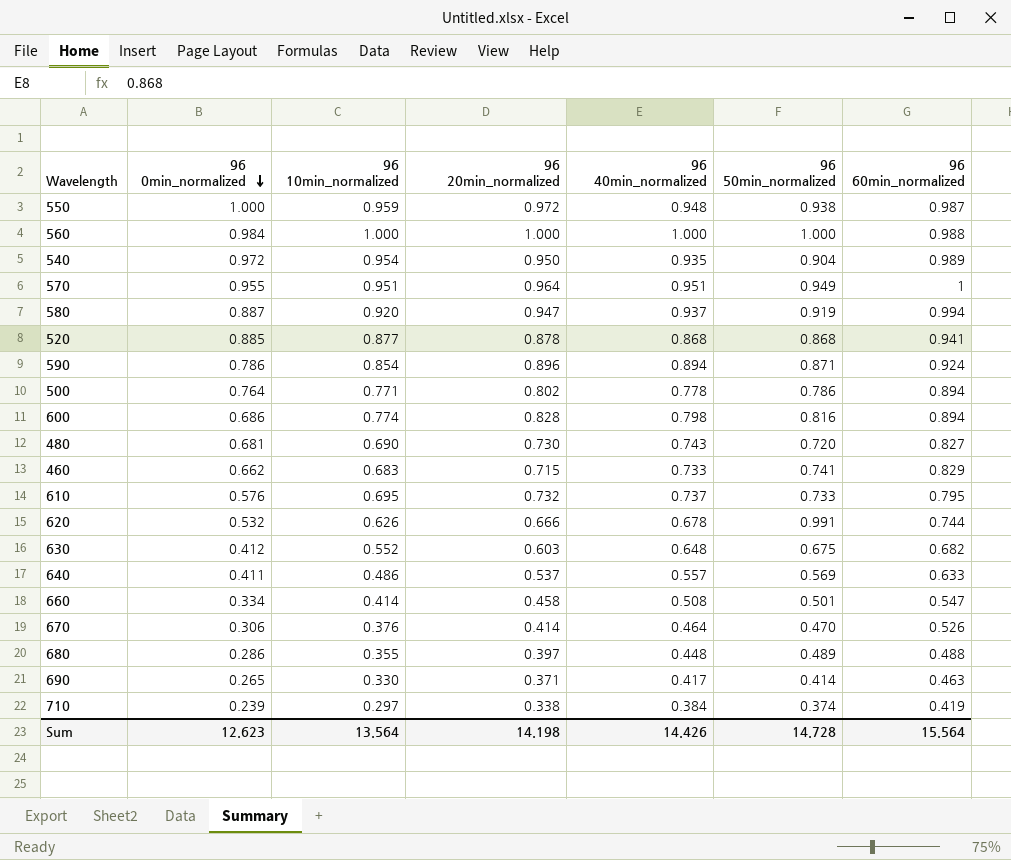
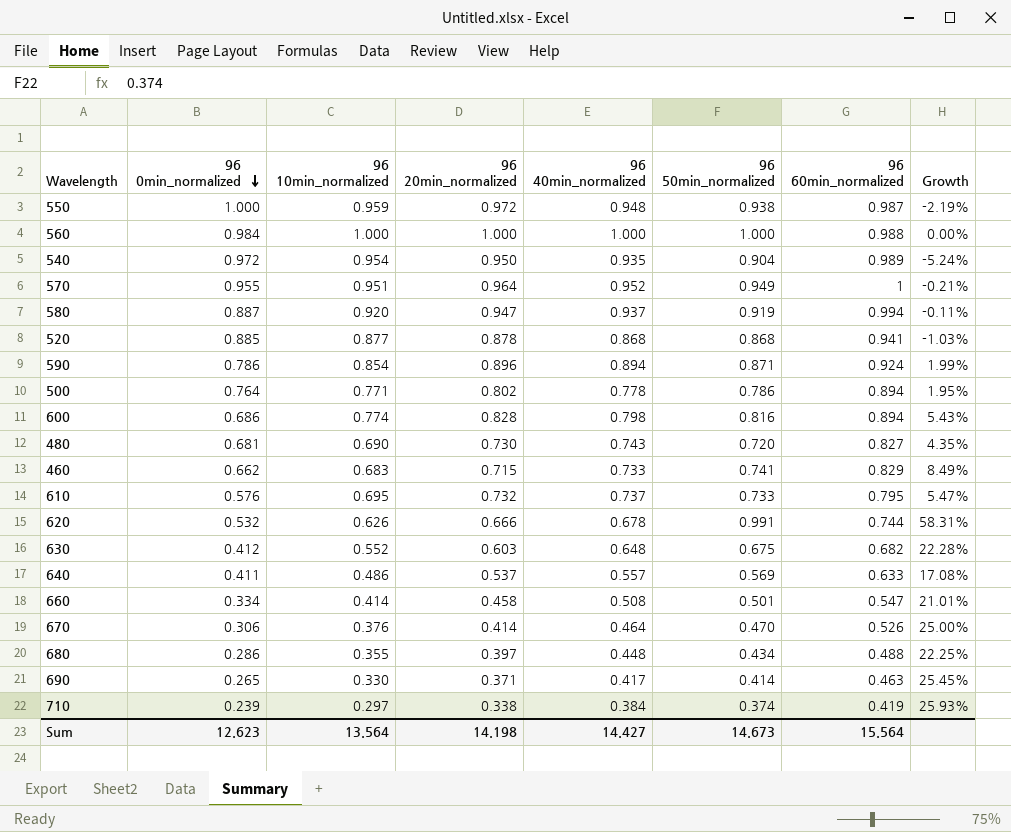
column Growth | formula: none -> ([96 50min_normalized] - [96 10min_normalized]) / [96 10min_normalized]
570 | 96 40min_normalized: 0.951 -> 0.952
680 | 96 50min_normalized: 0.489 -> 0.434
Sum | 96 40min_normalized: 14.426 -> 14.427
Sum | 96 50min_normalized: 14.728 -> 14.673

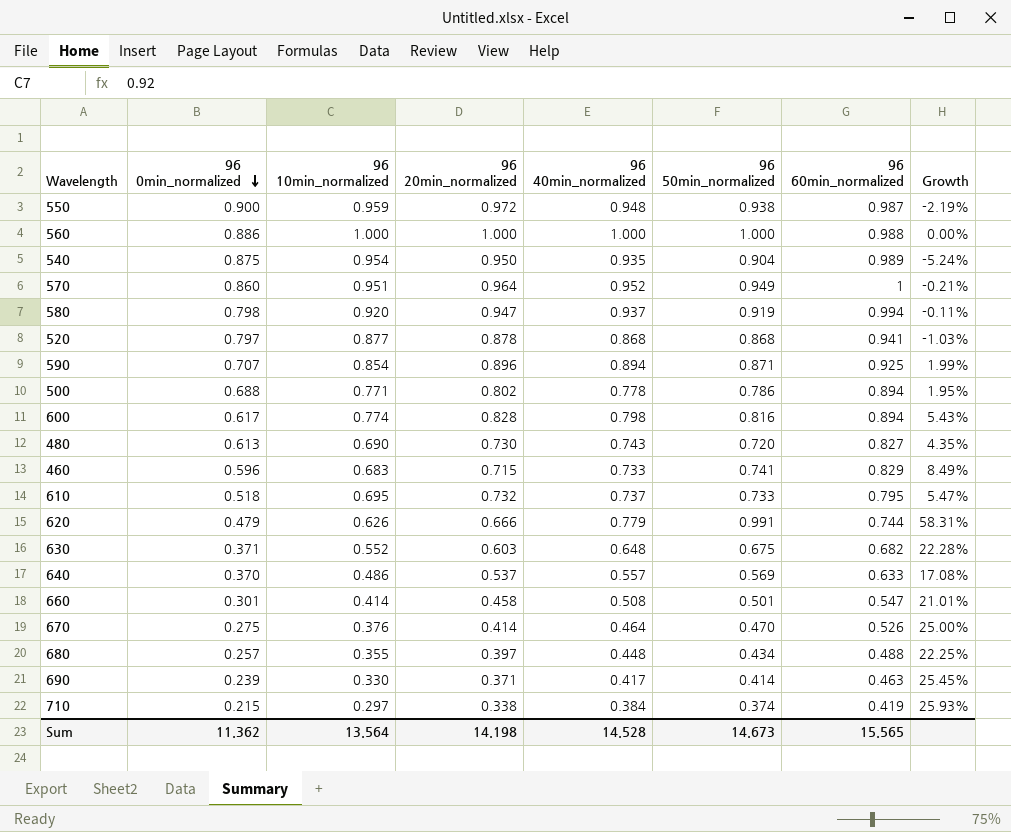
550 | 96 0min_normalized: 1.000 -> 0.900
560 | 96 0min_normalized: 0.984 -> 0.886
540 | 96 0min_normalized: 0.972 -> 0.875
570 | 96 0min_normalized: 0.955 -> 0.860
580 | 96 0min_normalized: 0.887 -> 0.798
520 | 96 0min_normalized: 0.885 -> 0.797
590 | 96 0min_normalized: 0.786 -> 0.707
590 | 96 60min_normalized: 0.924 -> 0.925
500 | 96 0min_normalized: 0.764 -> 0.688
600 | 96 0min_normalized: 0.686 -> 0.617
480 | 96 0min_normalized: 0.681 -> 0.613
460 | 96 0min_normalized: 0.662 -> 0.596
610 | 96 0min_normalized: 0.576 -> 0.518
620 | 96 0min_normalized: 0.532 -> 0.479
620 | 96 40min_normalized: 0.678 -> 0.779
630 | 96 0min_normalized: 0.412 -> 0.371
640 | 96 0min_normalized: 0.411 -> 0.370
660 | 96 0min_normalized: 0.334 -> 0.301
670 | 96 0min_normalized: 0.306 -> 0.275
680 | 96 0min_normalized: 0.286 -> 0.257
690 | 96 0min_normalized: 0.265 -> 0.239
710 | 96 0min_normalized: 0.239 -> 0.215
Sum | 96 0min_normalized: 12.623 -> 11.362
Sum | 96 40min_normalized: 14.427 -> 14.528
Sum | 96 60min_normalized: 15.564 -> 15.565

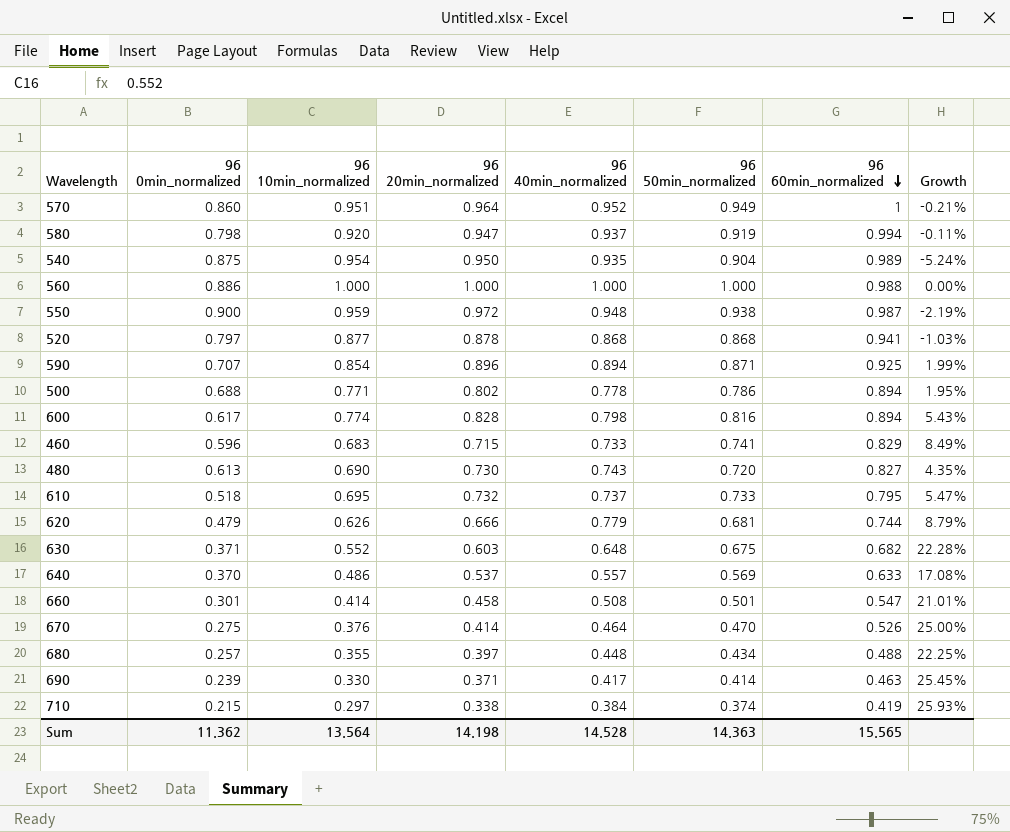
row order: 96 0min_normalized descending -> 96 60min_normalized descending
620 | 96 50min_normalized: 0.991 -> 0.681
620 | Growth: 58.31% -> 8.79%
Sum | 96 50min_normalized: 14.673 -> 14.363

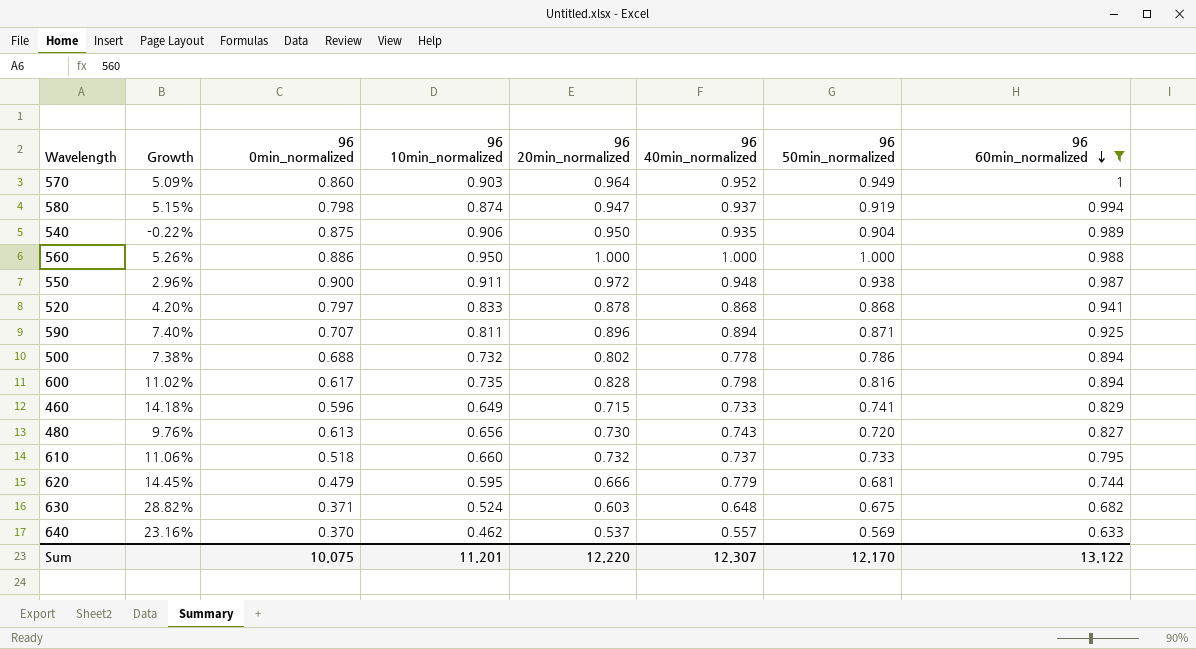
filter: none -> 96 60min_normalized >= 0.633
column Growth | position: 8 -> 2
570 | Growth: -0.21% -> 5.09%
570 | 96 10min_normalized: 0.951 -> 0.903
580 | Growth: -0.11% -> 5.15%
580 | 96 10min_normalized: 0.920 -> 0.874
540 | Growth: -5.24% -> -0.22%
540 | 96 10min_normalized: 0.954 -> 0.906
560 | Growth: 0.00% -> 5.26%
560 | 96 10min_normalized: 1.000 -> 0.950
550 | Growth: -2.19% -> 2.96%
550 | 96 10min_normalized: 0.959 -> 0.911
520 | Growth: -1.03% -> 4.20%
520 | 96 10min_normalized: 0.877 -> 0.833
590 | Growth: 1.99% -> 7.40%
590 | 96 10min_normalized: 0.854 -> 0.811
500 | Growth: 1.95% -> 7.38%
500 | 96 10min_normalized: 0.771 -> 0.732
600 | Growth: 5.43% -> 11.02%
600 | 96 10min_normalized: 0.774 -> 0.735
460 | Growth: 8.49% -> 14.18%
460 | 96 10min_normalized: 0.683 -> 0.649
480 | Growth: 4.35% -> 9.76%
480 | 96 10min_normalized: 0.690 -> 0.656
610 | Growth: 5.47% -> 11.06%
610 | 96 10min_normalized: 0.695 -> 0.660
620 | Growth: 8.79% -> 14.45%
620 | 96 10min_normalized: 0.626 -> 0.595
630 | Growth: 22.28% -> 28.82%
630 | 96 10min_normalized: 0.552 -> 0.524
640 | Growth: 17.08% -> 23.16%
640 | 96 10min_normalized: 0.486 -> 0.462
Sum | 96 0min_normalized: 11.362 -> 10.075
Sum | 96 10min_normalized: 13.564 -> 11.201
Sum | 96 20min_normalized: 14.198 -> 12.220
Sum | 96 40min_normalized: 14.528 -> 12.307
Sum | 96 50min_normalized: 14.363 -> 12.170
Sum | 96 60min_normalized: 15.565 -> 13.122

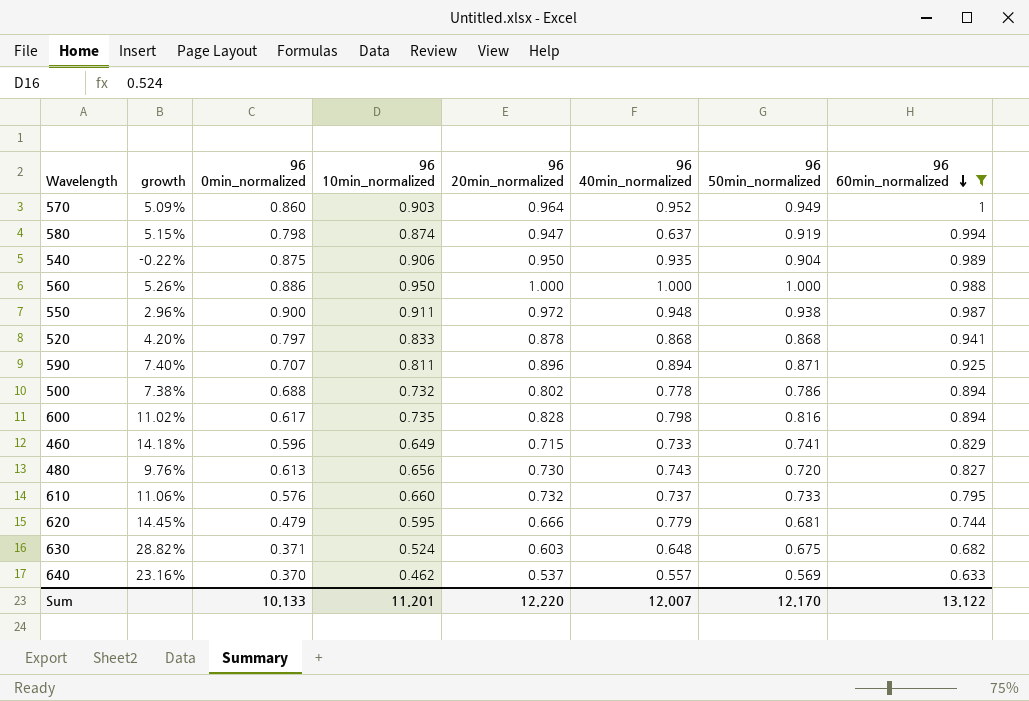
column name: Growth -> growth
580 | 96 40min_normalized: 0.937 -> 0.637
610 | 96 0min_normalized: 0.518 -> 0.576
Sum | 96 0min_normalized: 10.075 -> 10.133
Sum | 96 40min_normalized: 12.307 -> 12.007

